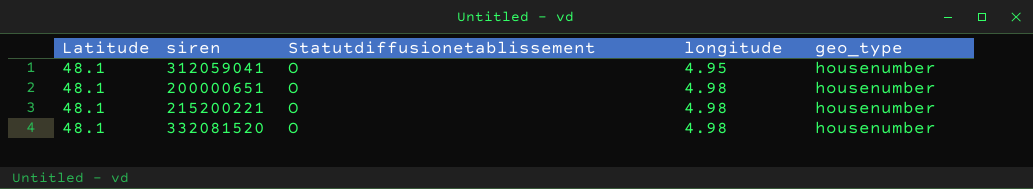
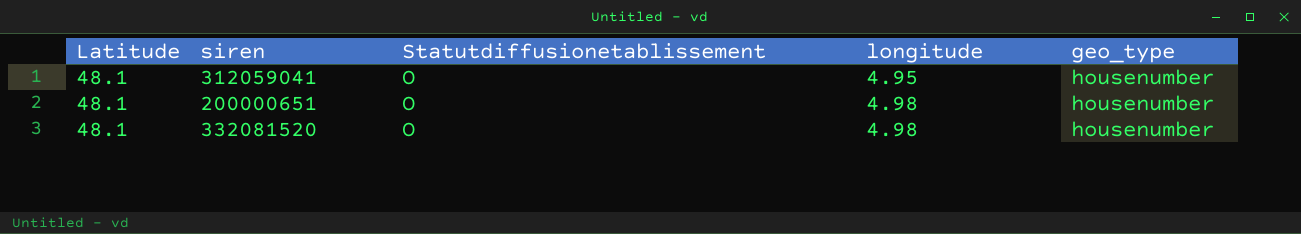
row 215200221: 48.1 | O | 4.98 | housenumber -> none

